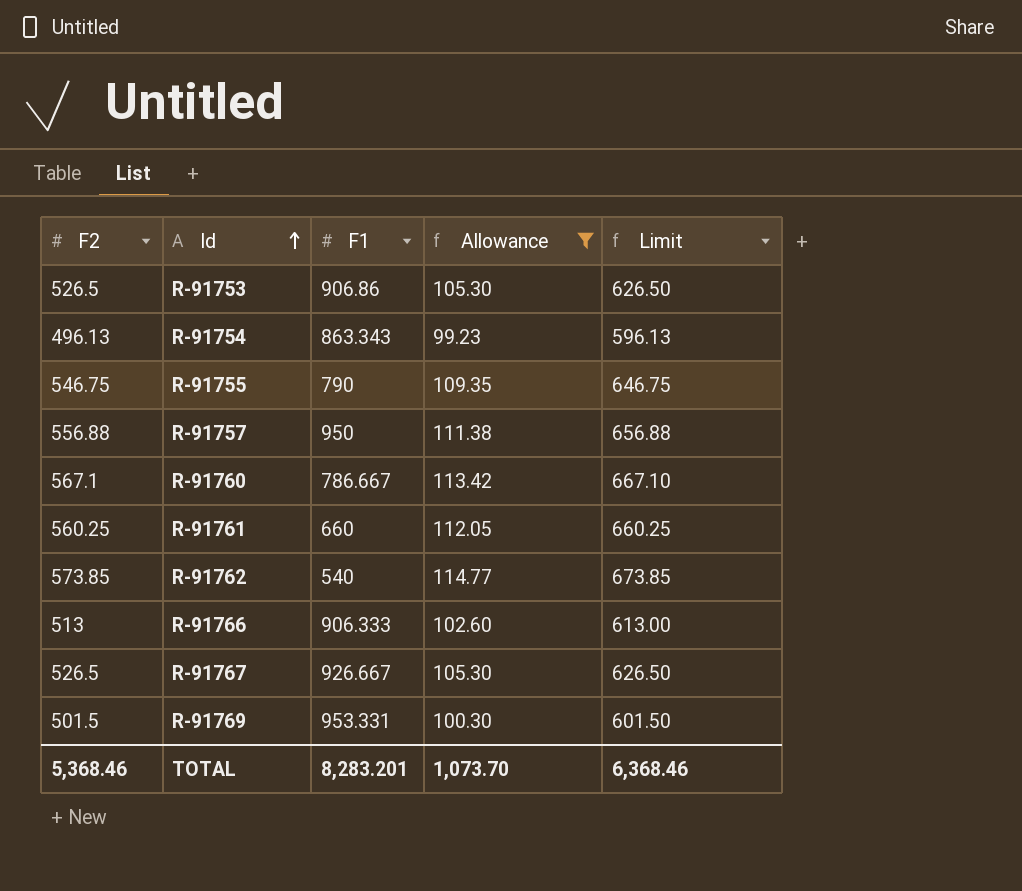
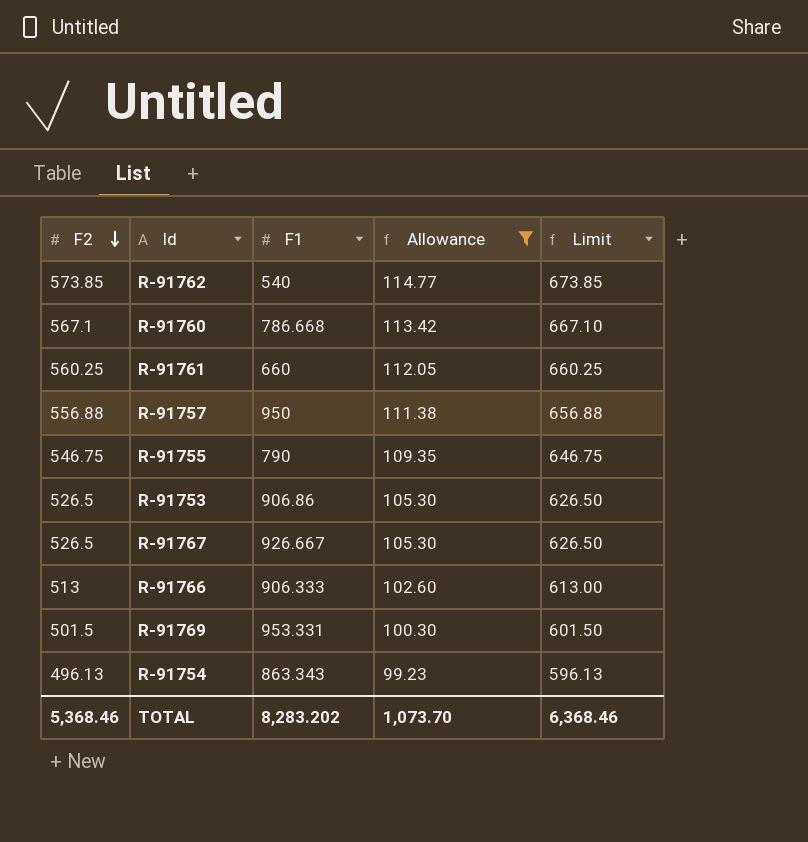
row order: Id ascending -> F2 descending
R-91760 | F1: 786.667 -> 786.668
TOTAL | F1: 8,283.201 -> 8,283.202

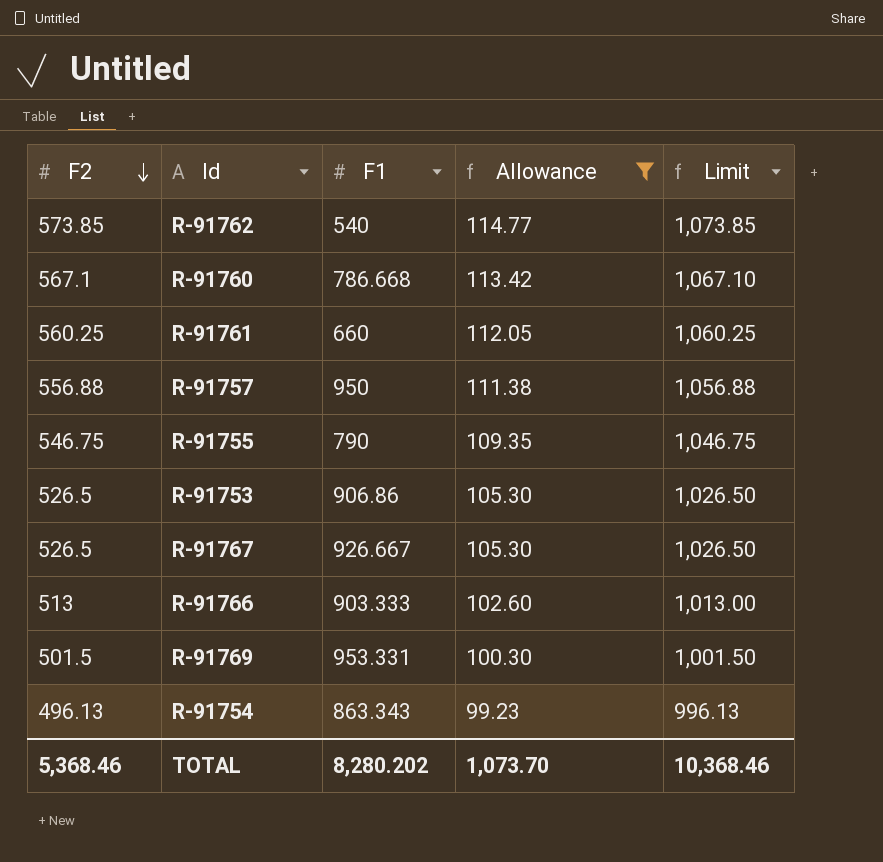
column Limit | formula: [F2] + 100 -> [F2] + 500
R-91766 | F1: 906.333 -> 903.333
TOTAL | F1: 8,283.202 -> 8,280.202
TOTAL | Limit: 6,368.46 -> 10,368.46

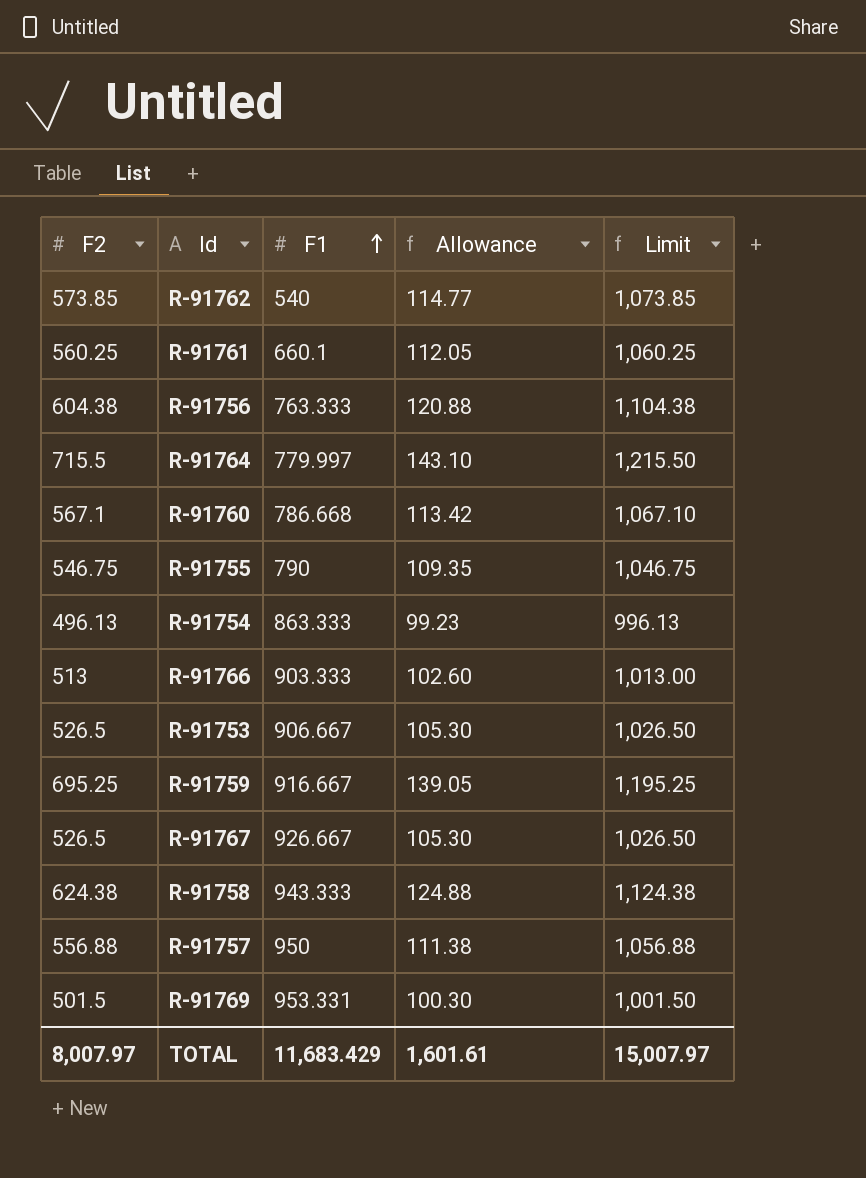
filter: Allowance <= 114.77 -> none
row order: F2 descending -> F1 ascending
R-91761 | F1: 660 -> 660.1
R-91754 | F1: 863.343 -> 863.333
R-91753 | F1: 906.86 -> 906.667
TOTAL | F2: 5,368.46 -> 8,007.97
TOTAL | F1: 8,280.202 -> 11,683.429
TOTAL | Allowance: 1,073.70 -> 1,601.61
TOTAL | Limit: 10,368.46 -> 15,007.97

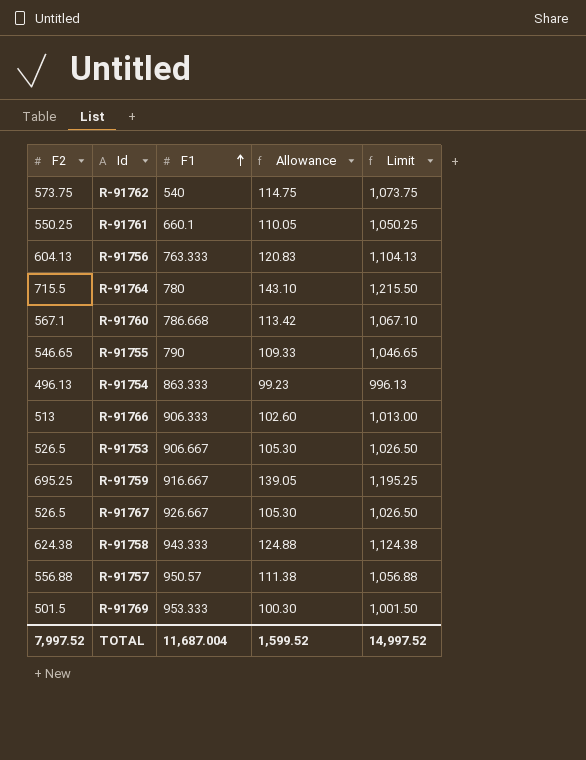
R-91762 | F2: 573.85 -> 573.75
R-91762 | Allowance: 114.77 -> 114.75
R-91762 | Limit: 1,073.85 -> 1,073.75
R-91761 | F2: 560.25 -> 550.25
R-91761 | Allowance: 112.05 -> 110.05
R-91761 | Limit: 1,060.25 -> 1,050.25
R-91756 | F2: 604.38 -> 604.13
R-91756 | Allowance: 120.88 -> 120.83
R-91756 | Limit: 1,104.38 -> 1,104.13
R-91764 | F1: 779.997 -> 780
R-91755 | F2: 546.75 -> 546.65
R-91755 | Allowance: 109.35 -> 109.33
R-91755 | Limit: 1,046.75 -> 1,046.65
R-91766 | F1: 903.333 -> 906.333
R-91757 | F1: 950 -> 950.57
R-91769 | F1: 953.331 -> 953.333
TOTAL | F2: 8,007.97 -> 7,997.52
TOTAL | F1: 11,683.429 -> 11,687.004
TOTAL | Allowance: 1,601.61 -> 1,599.52
TOTAL | Limit: 15,007.97 -> 14,997.52

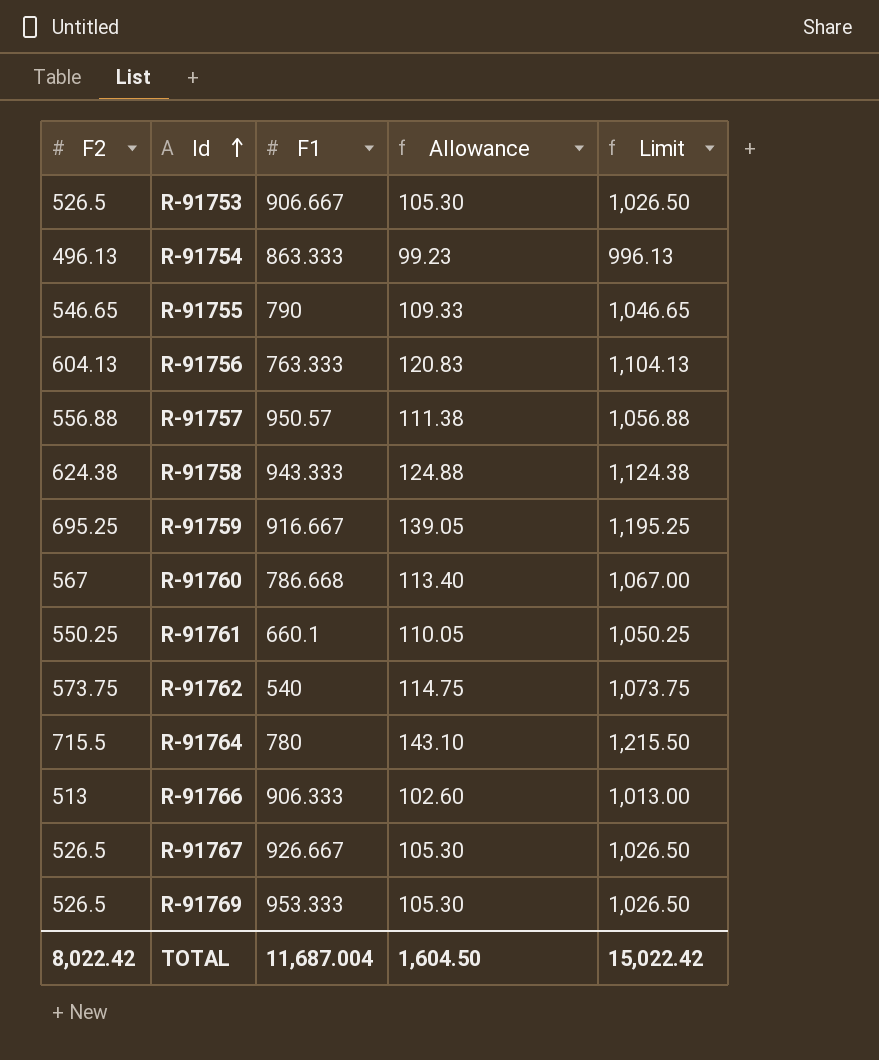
row order: F1 ascending -> Id ascending
R-91760 | F2: 567.1 -> 567
R-91760 | Allowance: 113.42 -> 113.40
R-91760 | Limit: 1,067.10 -> 1,067.00
R-91769 | F2: 501.5 -> 526.5
R-91769 | Allowance: 100.30 -> 105.30
R-91769 | Limit: 1,001.50 -> 1,026.50
TOTAL | F2: 7,997.52 -> 8,022.42
TOTAL | Allowance: 1,599.52 -> 1,604.50
TOTAL | Limit: 14,997.52 -> 15,022.42

